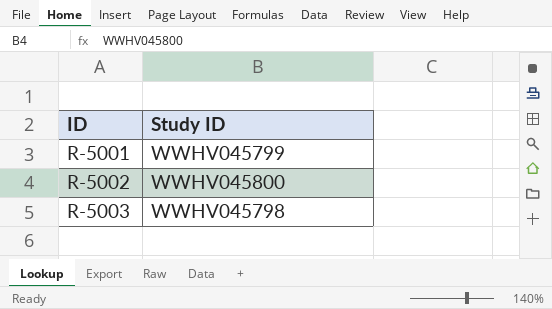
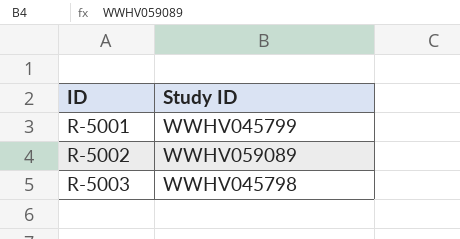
R-5002 | Study ID: WWHV045800 -> WWHV059089

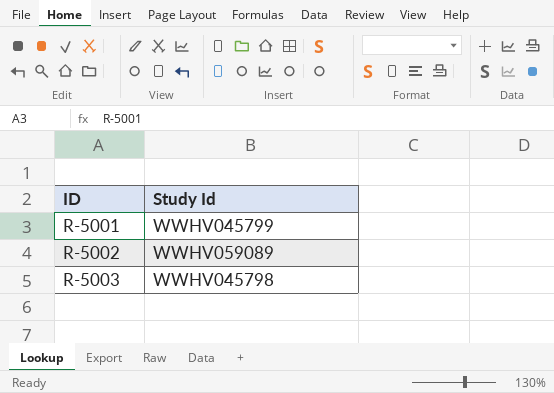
column name: Study ID -> Study Id

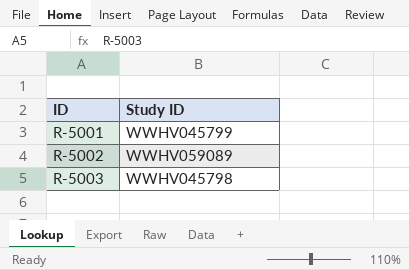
column name: Study Id -> Study ID

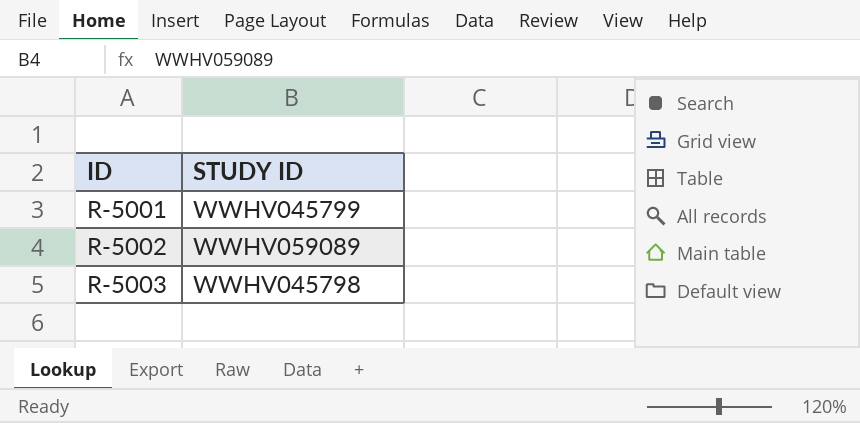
column name: Study ID -> STUDY ID

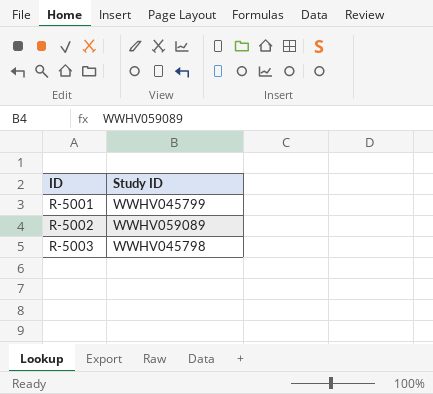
column name: STUDY ID -> Study ID

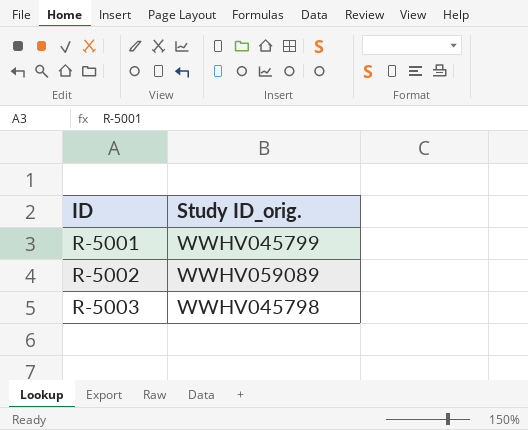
column name: Study ID -> Study ID_orig.

